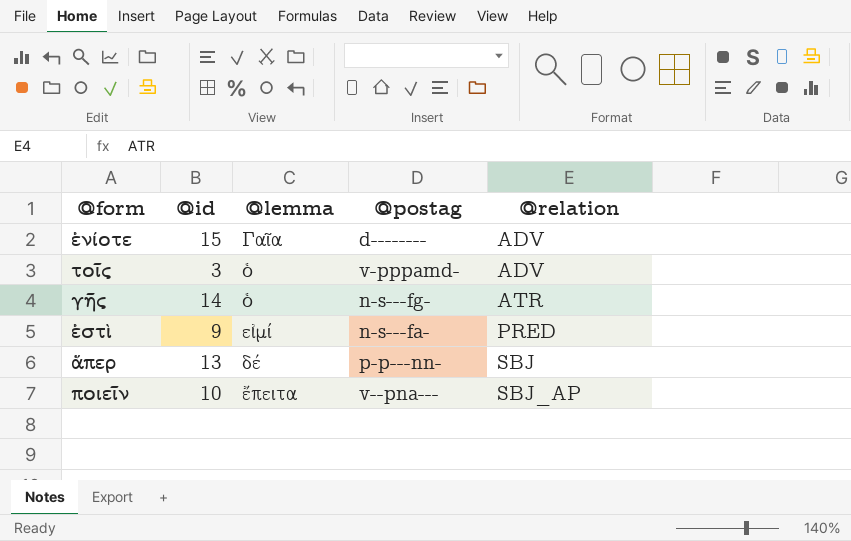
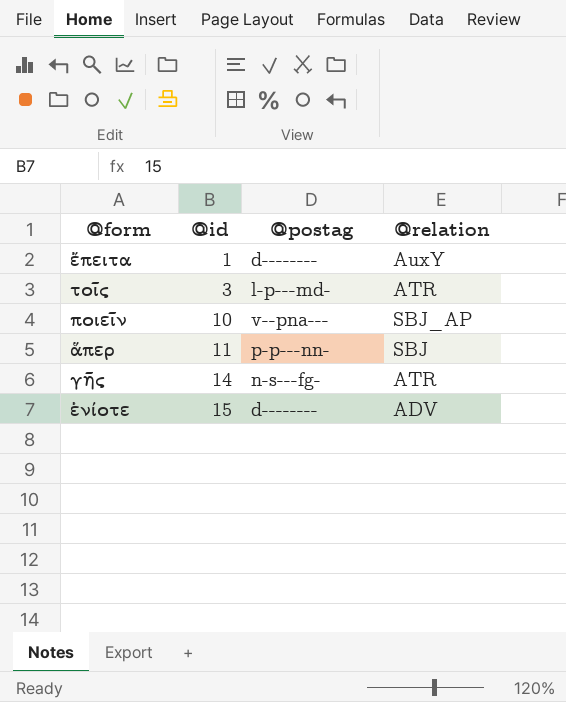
row order: @relation ascending -> @id ascending
column @lemma | position: 3 -> none
row ἐστὶ: 9 | εἰμί | n-s---fa- | PRED -> none
row ἔπειτα: none -> 1 | d-------- | AuxY
τοῖς | @postag: v-pppamd- -> l-p---md-
τοῖς | @relation: ADV -> ATR
ἅπερ | @id: 13 -> 11

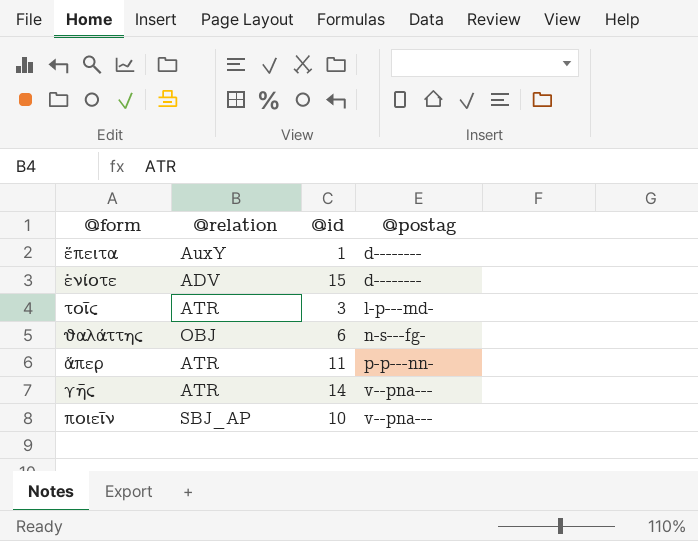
row order: @id ascending -> @postag ascending
column @relation | position: 4 -> 2
row θαλάττης: none -> OBJ | 6 | n-s---fg-
ἅπερ | @relation: SBJ -> ATR
γῆς | @postag: n-s---fg- -> v--pna---

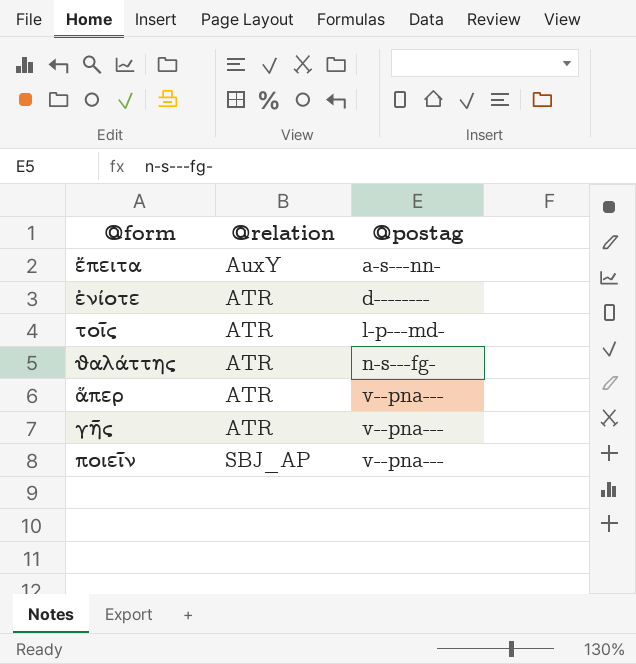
column @id | position: 3 -> none
ἔπειτα | @postag: d-------- -> a-s---nn-
ἐνίοτε | @relation: ADV -> ATR
θαλάττης | @relation: OBJ -> ATR
ἅπερ | @postag: p-p---nn- -> v--pna---

